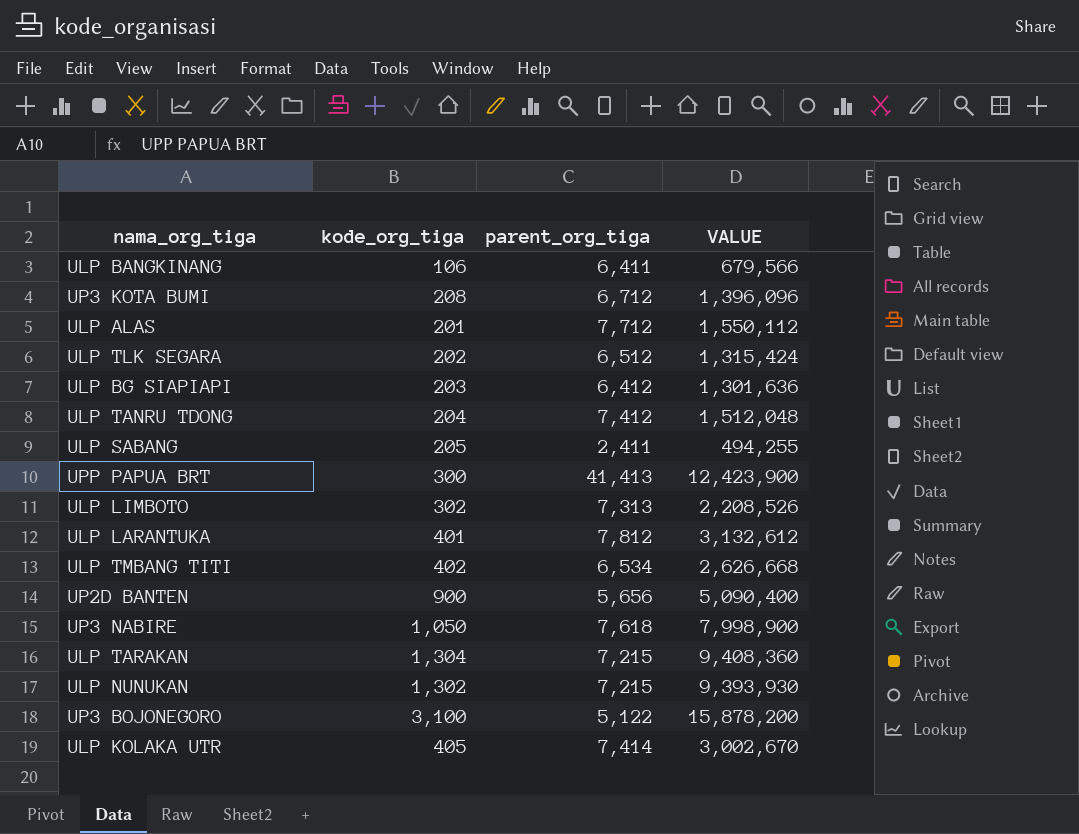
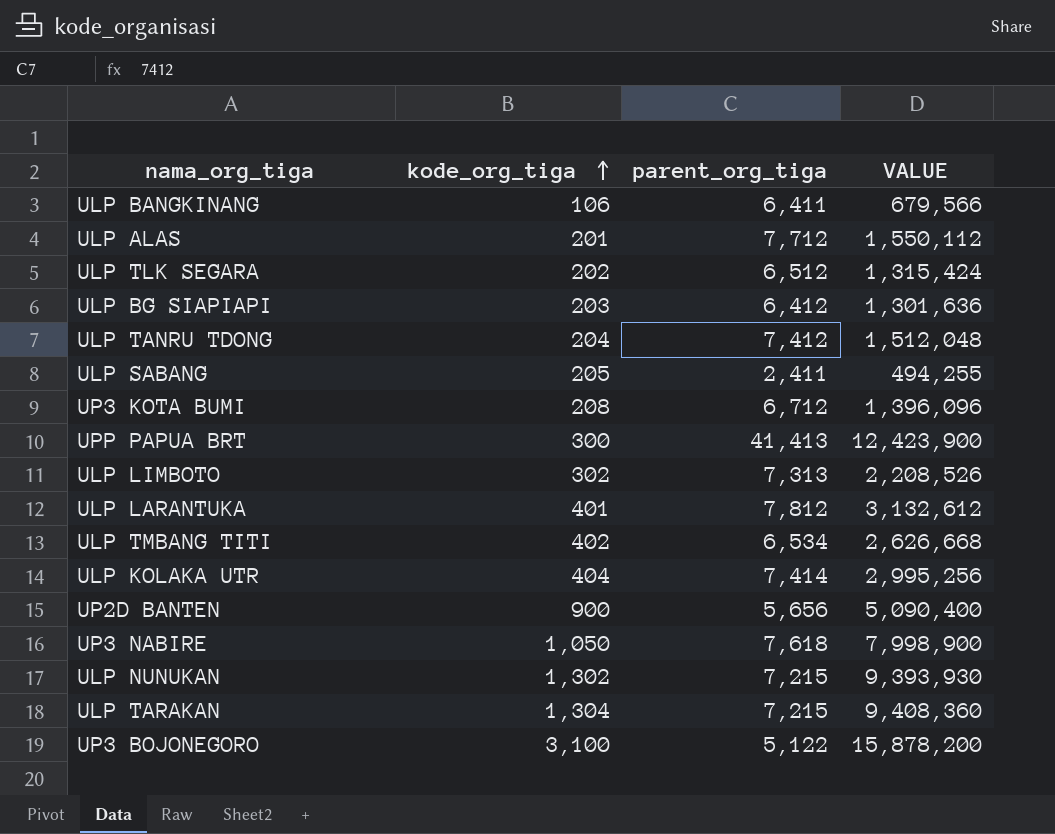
row order: none -> kode_org_tiga ascending
ULP KOLAKA UTR | kode_org_tiga: 405 -> 404
ULP KOLAKA UTR | VALUE: 3,002,670 -> 2,995,256

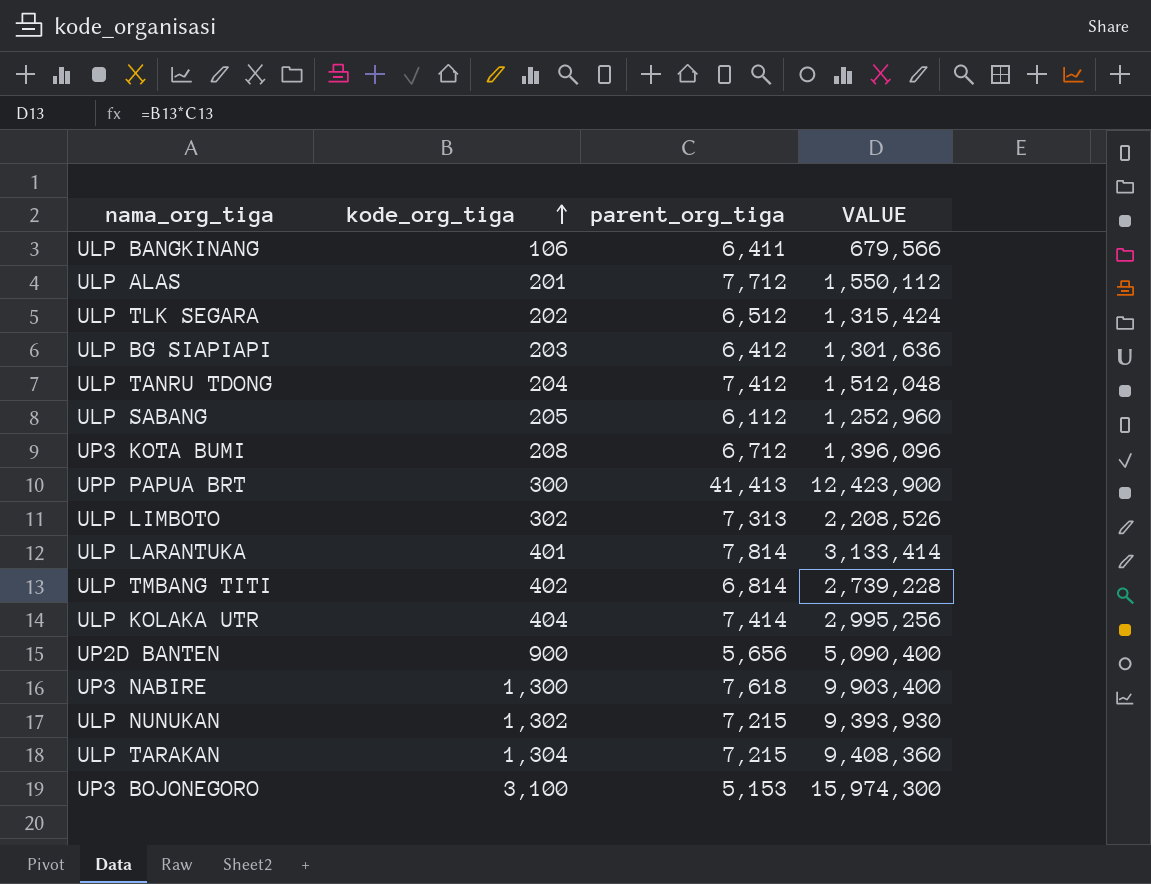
ULP SABANG | parent_org_tiga: 2,411 -> 6,112
ULP SABANG | VALUE: 494,255 -> 1,252,960
ULP LARANTUKA | parent_org_tiga: 7,812 -> 7,814
ULP LARANTUKA | VALUE: 3,132,612 -> 3,133,414
ULP TMBANG TITI | parent_org_tiga: 6,534 -> 6,814
ULP TMBANG TITI | VALUE: 2,626,668 -> 2,739,228
UP3 NABIRE | kode_org_tiga: 1,050 -> 1,300
UP3 NABIRE | VALUE: 7,998,900 -> 9,903,400
UP3 BOJONEGORO | parent_org_tiga: 5,122 -> 5,153
UP3 BOJONEGORO | VALUE: 15,878,200 -> 15,974,300

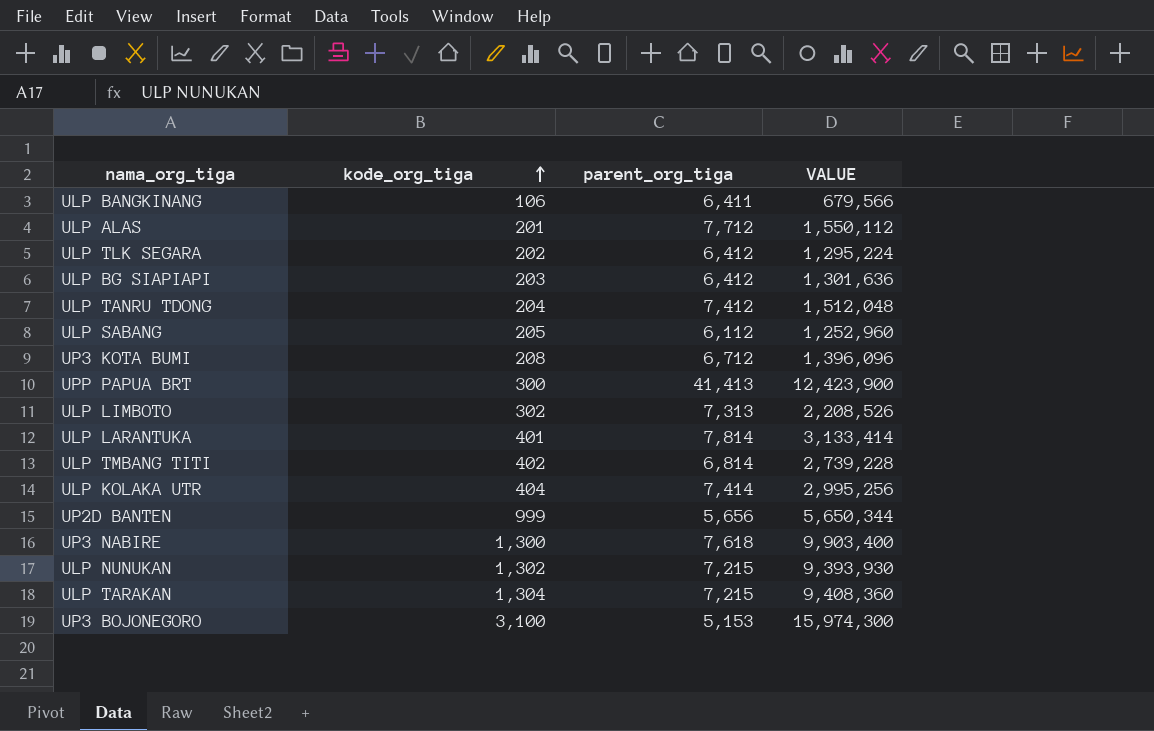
ULP TLK SEGARA | parent_org_tiga: 6,512 -> 6,412
ULP TLK SEGARA | VALUE: 1,315,424 -> 1,295,224
UP2D BANTEN | kode_org_tiga: 900 -> 999
UP2D BANTEN | VALUE: 5,090,400 -> 5,650,344

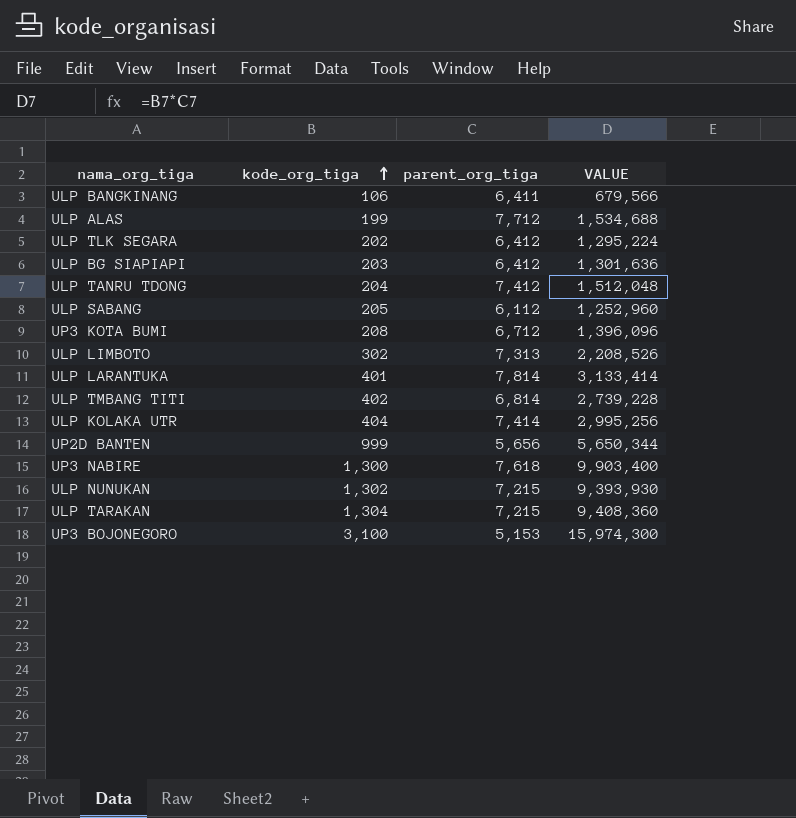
row UPP PAPUA BRT: 300 | 41,413 | 12,423,900 -> none
ULP ALAS | kode_org_tiga: 201 -> 199
ULP ALAS | VALUE: 1,550,112 -> 1,534,688

